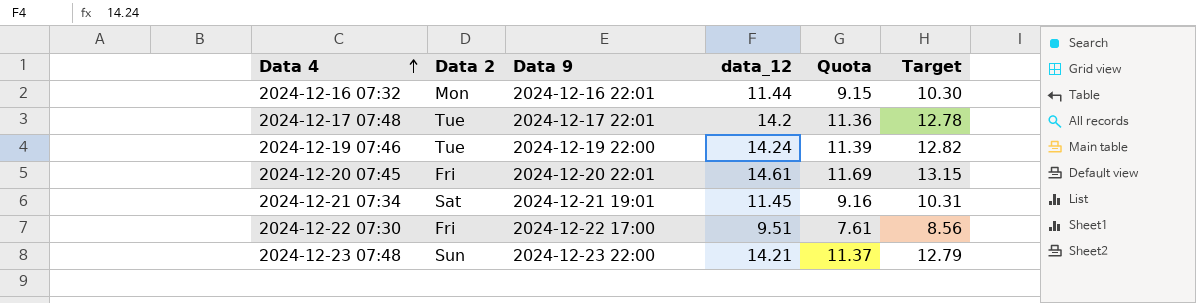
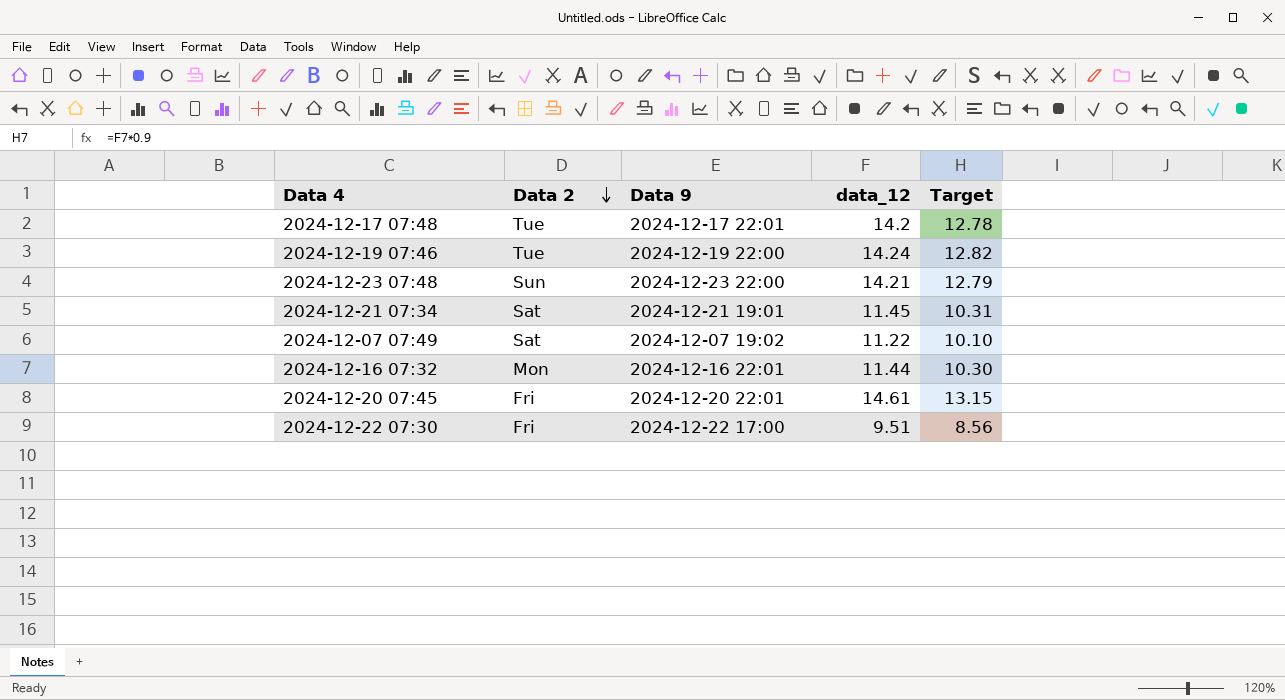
row order: Data 4 ascending -> Data 2 descending
column Quota | formula: [data_12] * 0.8 -> none
row 2024-12-07 07:49: none -> Sat | 2024-12-07 19:02 | 11.22 | 10.10

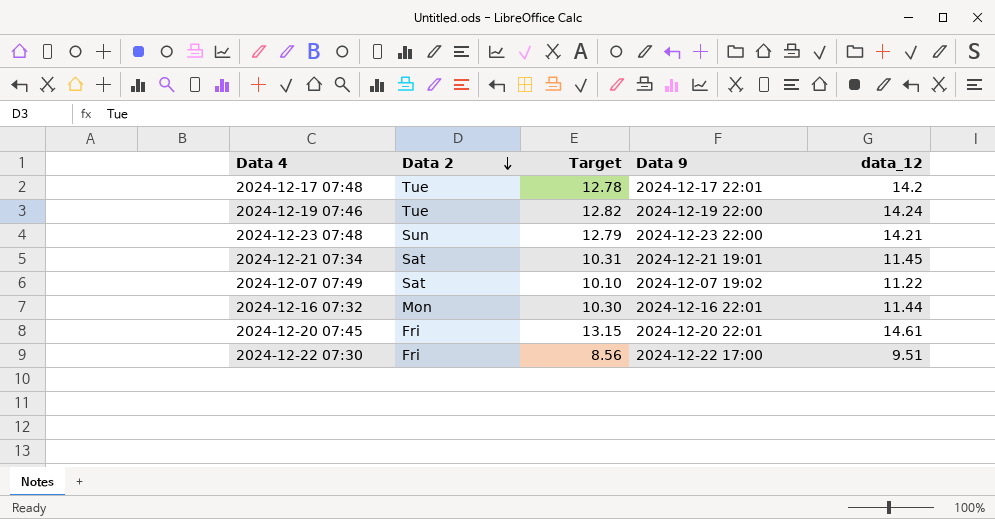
column Target | position: 5 -> 3

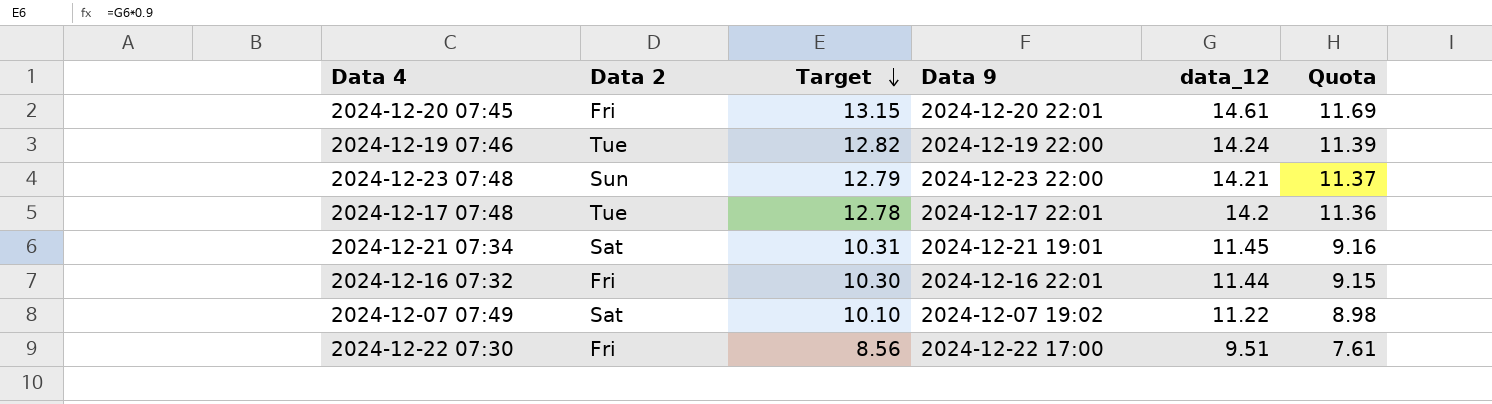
row order: Data 2 descending -> Target descending
column Quota | formula: none -> [data_12] * 0.8
2024-12-16 07:32 | Data 2: Mon -> Fri

